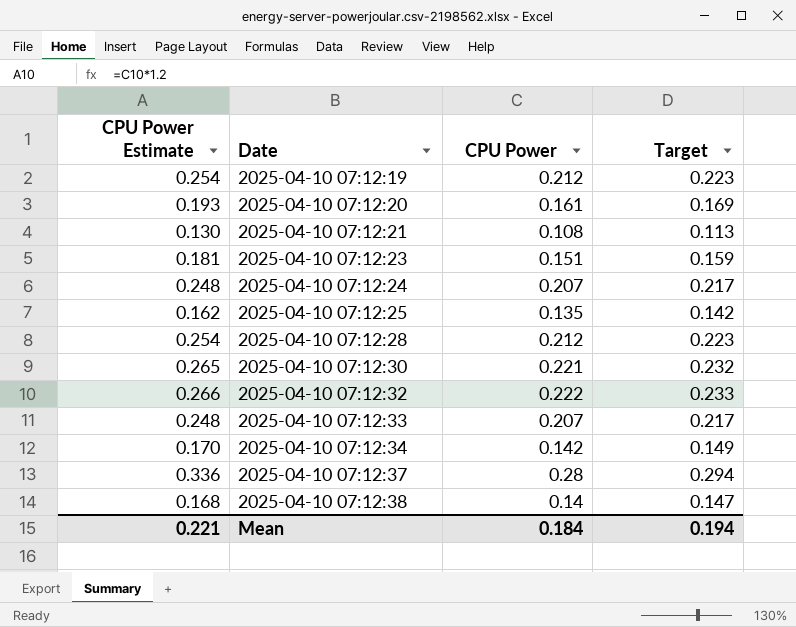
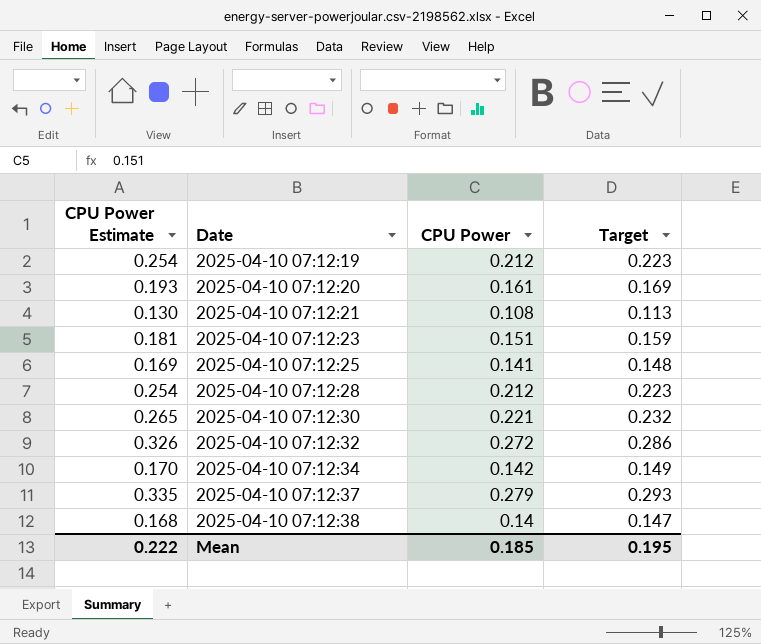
row 2025-04-10 07:12:24: 0.248 | 0.207 | 0.217 -> none
row 2025-04-10 07:12:33: 0.248 | 0.207 | 0.217 -> none
2025-04-10 07:12:25 | CPU Power Estimate: 0.162 -> 0.169
2025-04-10 07:12:25 | CPU Power: 0.135 -> 0.141
2025-04-10 07:12:25 | Target: 0.142 -> 0.148
2025-04-10 07:12:32 | CPU Power Estimate: 0.266 -> 0.326
2025-04-10 07:12:32 | CPU Power: 0.222 -> 0.272
2025-04-10 07:12:32 | Target: 0.233 -> 0.286
2025-04-10 07:12:37 | CPU Power Estimate: 0.336 -> 0.335
2025-04-10 07:12:37 | CPU Power: 0.28 -> 0.279
2025-04-10 07:12:37 | Target: 0.294 -> 0.293
Mean | CPU Power Estimate: 0.221 -> 0.222
Mean | CPU Power: 0.184 -> 0.185
Mean | Target: 0.194 -> 0.195

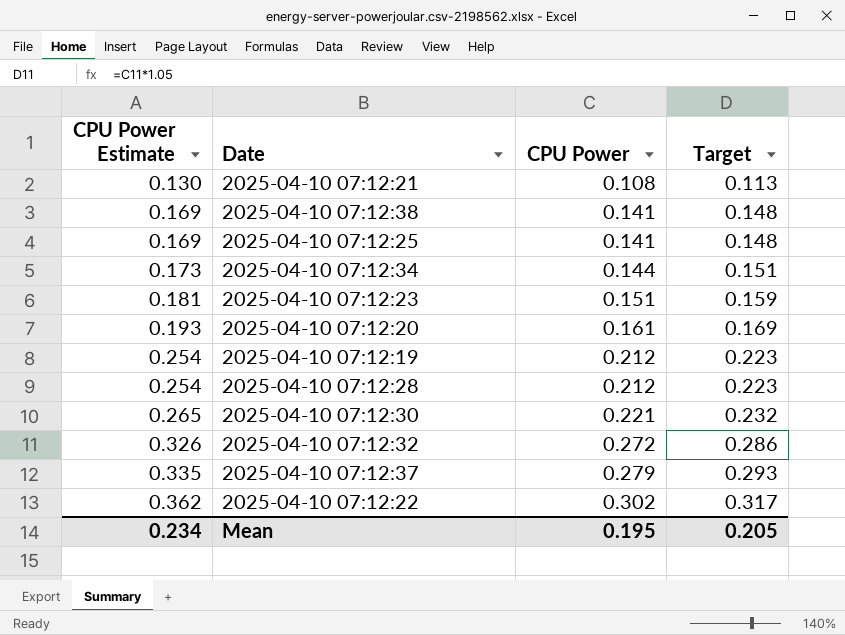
row order: Date ascending -> CPU Power Estimate ascending
2025-04-10 07:12:38 | CPU Power Estimate: 0.168 -> 0.169
2025-04-10 07:12:38 | CPU Power: 0.14 -> 0.141
2025-04-10 07:12:38 | Target: 0.147 -> 0.148
2025-04-10 07:12:34 | CPU Power Estimate: 0.170 -> 0.173
2025-04-10 07:12:34 | CPU Power: 0.142 -> 0.144
2025-04-10 07:12:34 | Target: 0.149 -> 0.151
row 2025-04-10 07:12:22: none -> 0.362 | 0.302 | 0.317
Mean | CPU Power Estimate: 0.222 -> 0.234
Mean | CPU Power: 0.185 -> 0.195
Mean | Target: 0.195 -> 0.205

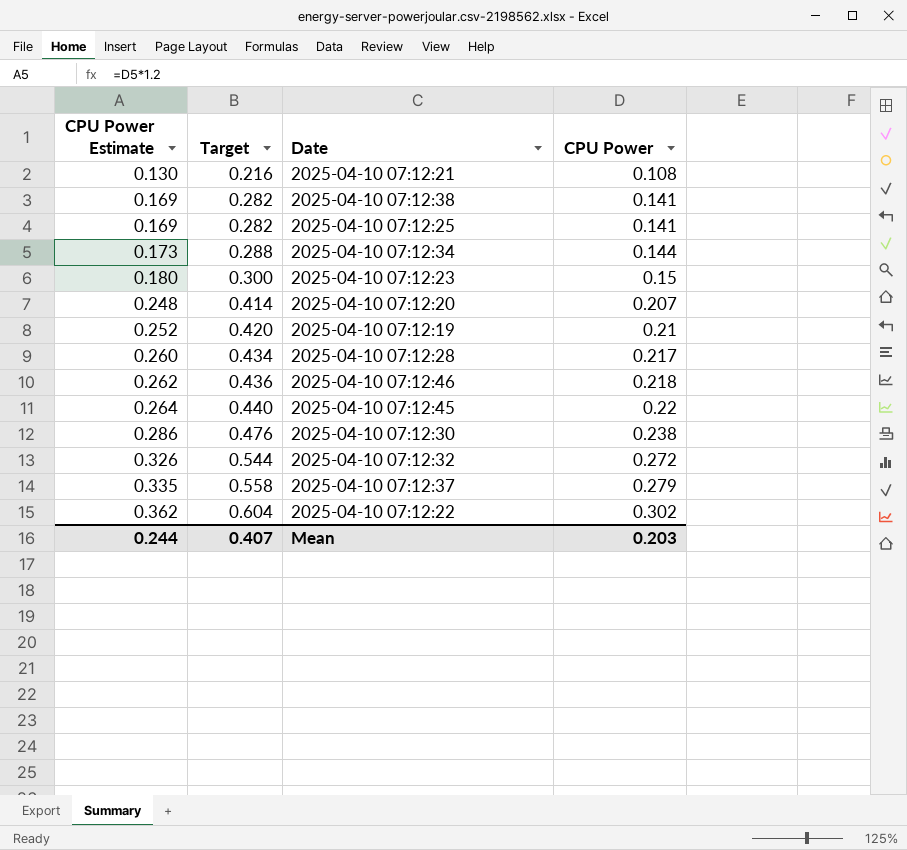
column Target | formula: [CPU Power] * 1.05 -> [CPU Power] * 2
column Target | position: 4 -> 2
2025-04-10 07:12:23 | CPU Power Estimate: 0.181 -> 0.180
2025-04-10 07:12:23 | CPU Power: 0.151 -> 0.15
2025-04-10 07:12:20 | CPU Power Estimate: 0.193 -> 0.248
2025-04-10 07:12:20 | CPU Power: 0.161 -> 0.207
2025-04-10 07:12:19 | CPU Power Estimate: 0.254 -> 0.252
2025-04-10 07:12:19 | CPU Power: 0.212 -> 0.21
2025-04-10 07:12:28 | CPU Power Estimate: 0.254 -> 0.260
2025-04-10 07:12:28 | CPU Power: 0.212 -> 0.217
row 2025-04-10 07:12:46: none -> 0.262 | 0.436 | 0.218
row 2025-04-10 07:12:45: none -> 0.264 | 0.440 | 0.22
2025-04-10 07:12:30 | CPU Power Estimate: 0.265 -> 0.286
2025-04-10 07:12:30 | CPU Power: 0.221 -> 0.238
Mean | CPU Power Estimate: 0.234 -> 0.244
Mean | Target: 0.205 -> 0.407
Mean | CPU Power: 0.195 -> 0.203

